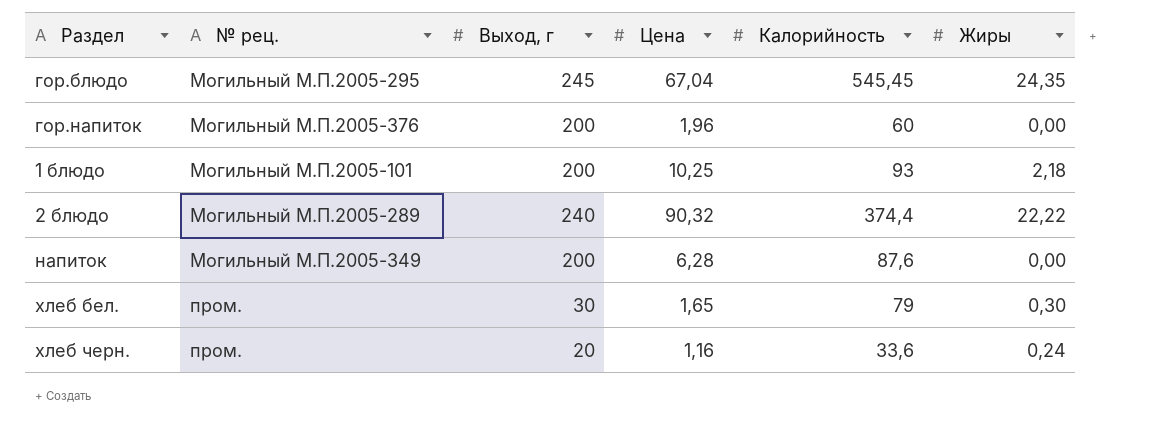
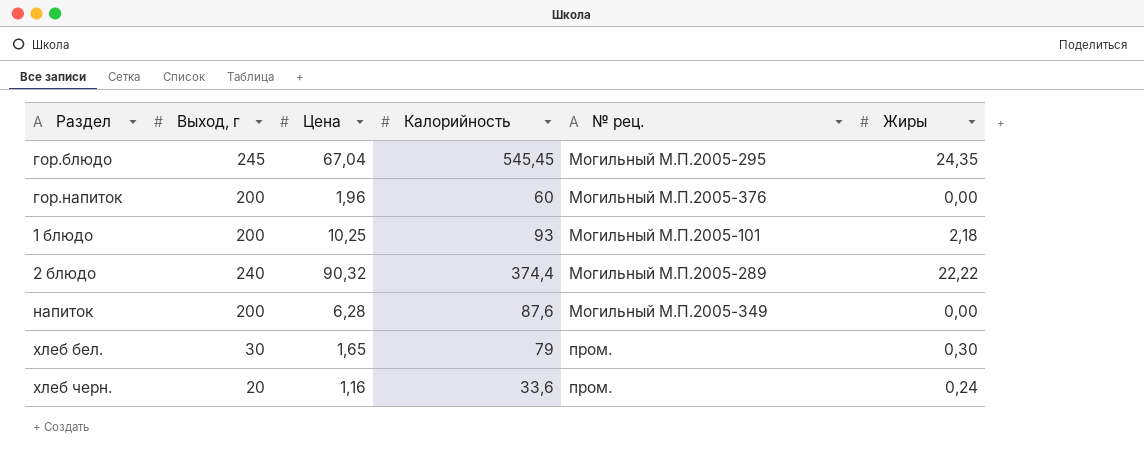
column № рец. | position: 2 -> 5

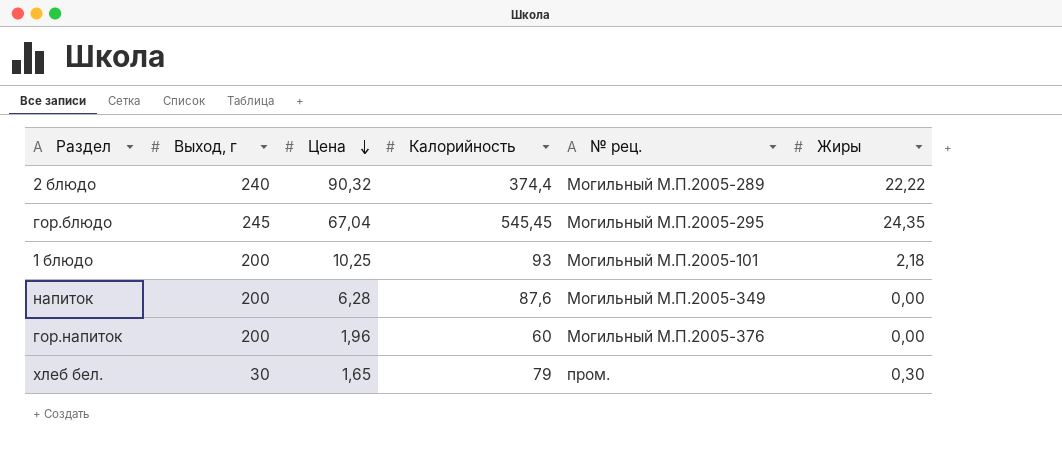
row order: none -> Цена descending
row хлеб черн.: 20 | 1,16 | 33,6 | пром. | 0,24 -> none

